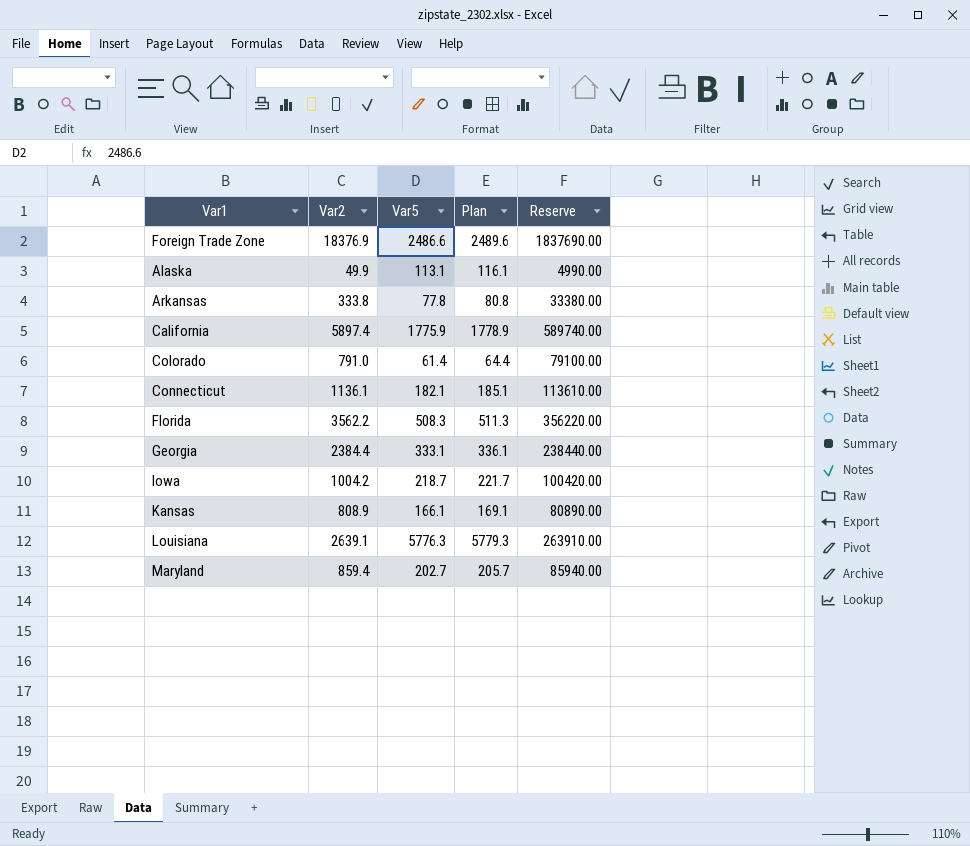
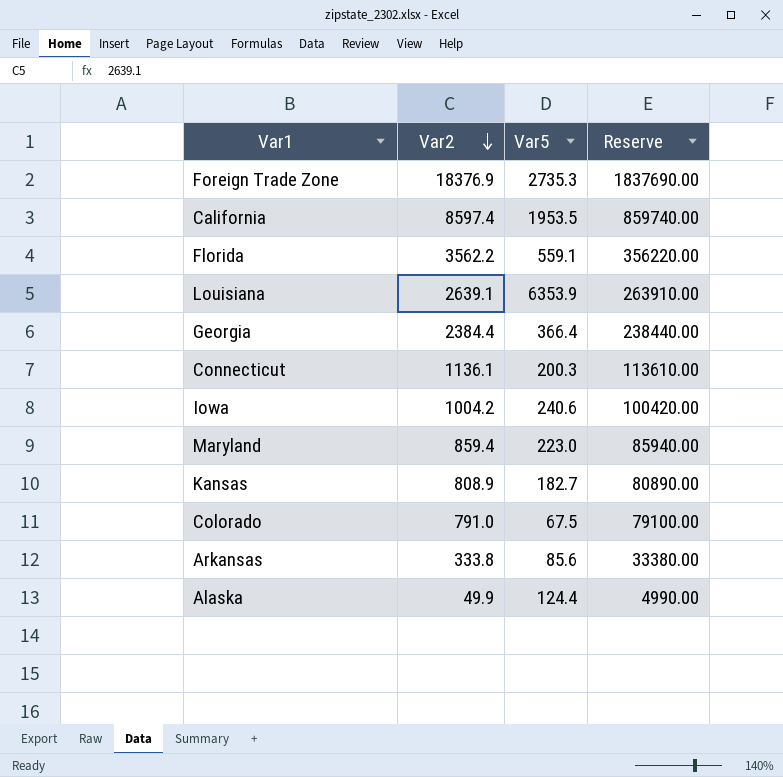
row order: none -> Var2 descending
column Plan | formula: [Var5] + 3 -> none
Foreign Trade Zone | Var5: 2486.6 -> 2735.3
California | Var2: 5897.4 -> 8597.4
California | Var5: 1775.9 -> 1953.5
California | Reserve: 589740.00 -> 859740.00
Florida | Var5: 508.3 -> 559.1
Louisiana | Var5: 5776.3 -> 6353.9
Georgia | Var5: 333.1 -> 366.4
Connecticut | Var5: 182.1 -> 200.3
Iowa | Var5: 218.7 -> 240.6
Maryland | Var5: 202.7 -> 223.0
Kansas | Var5: 166.1 -> 182.7
Colorado | Var5: 61.4 -> 67.5
Arkansas | Var5: 77.8 -> 85.6
Alaska | Var5: 113.1 -> 124.4

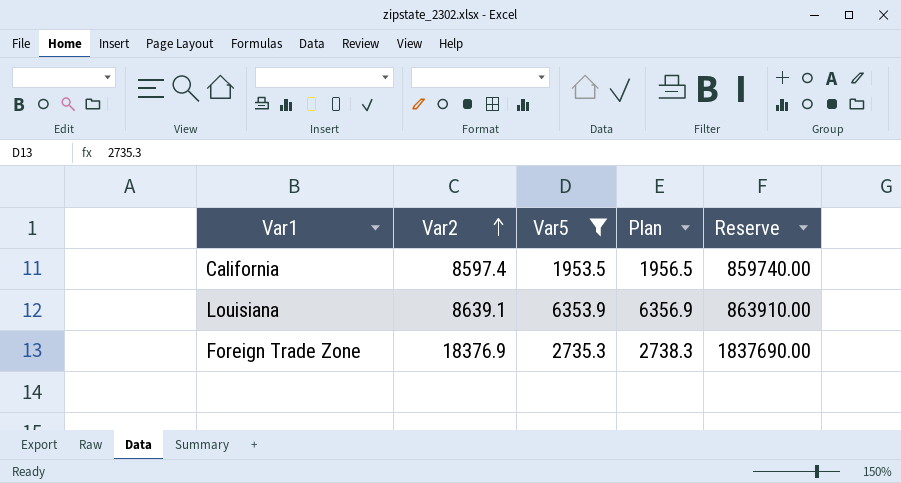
filter: none -> Var5 >= 1953.5
row order: Var2 descending -> Var2 ascending
column Plan | formula: none -> [Var5] + 3
Louisiana | Var2: 2639.1 -> 8639.1
Louisiana | Reserve: 263910.00 -> 863910.00

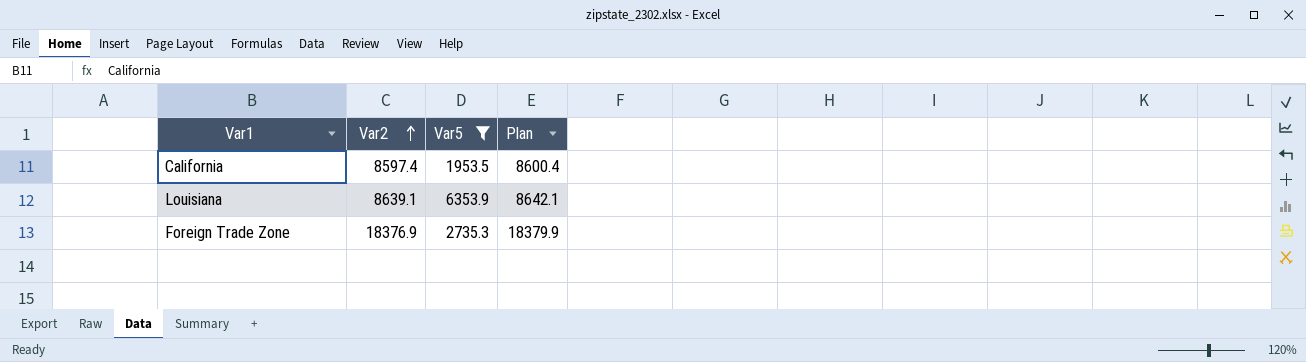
column Reserve | formula: [Var2] * 100 -> none
column Plan | formula: [Var5] + 3 -> [Var2] + 3

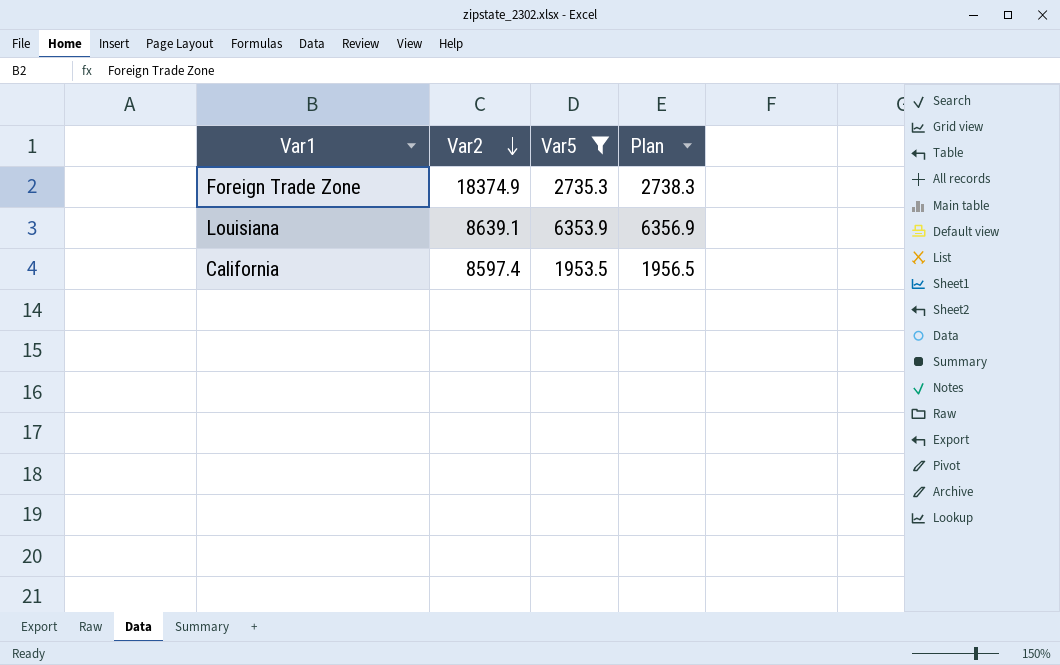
row order: Var2 ascending -> Var2 descending
column Plan | formula: [Var2] + 3 -> [Var5] + 3
Foreign Trade Zone | Var2: 18376.9 -> 18374.9

